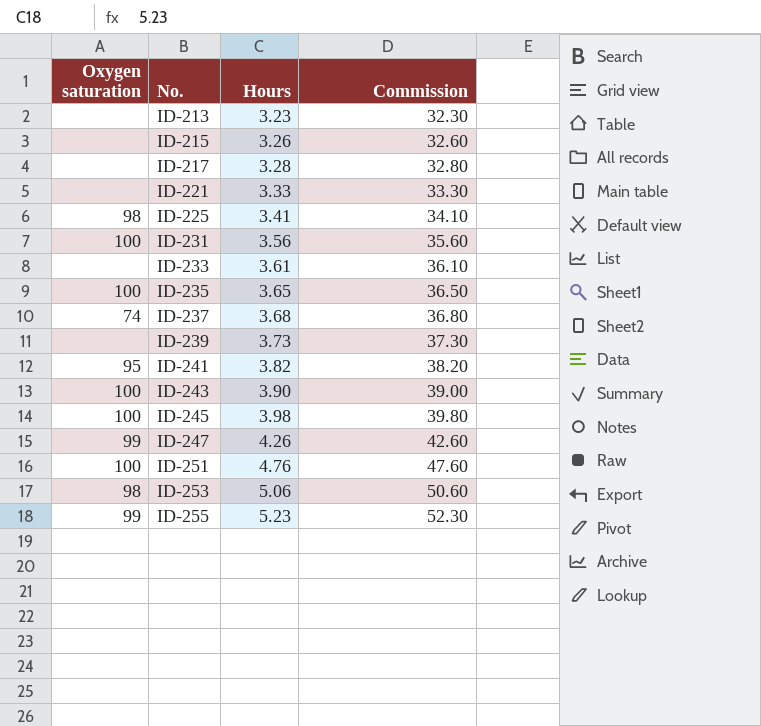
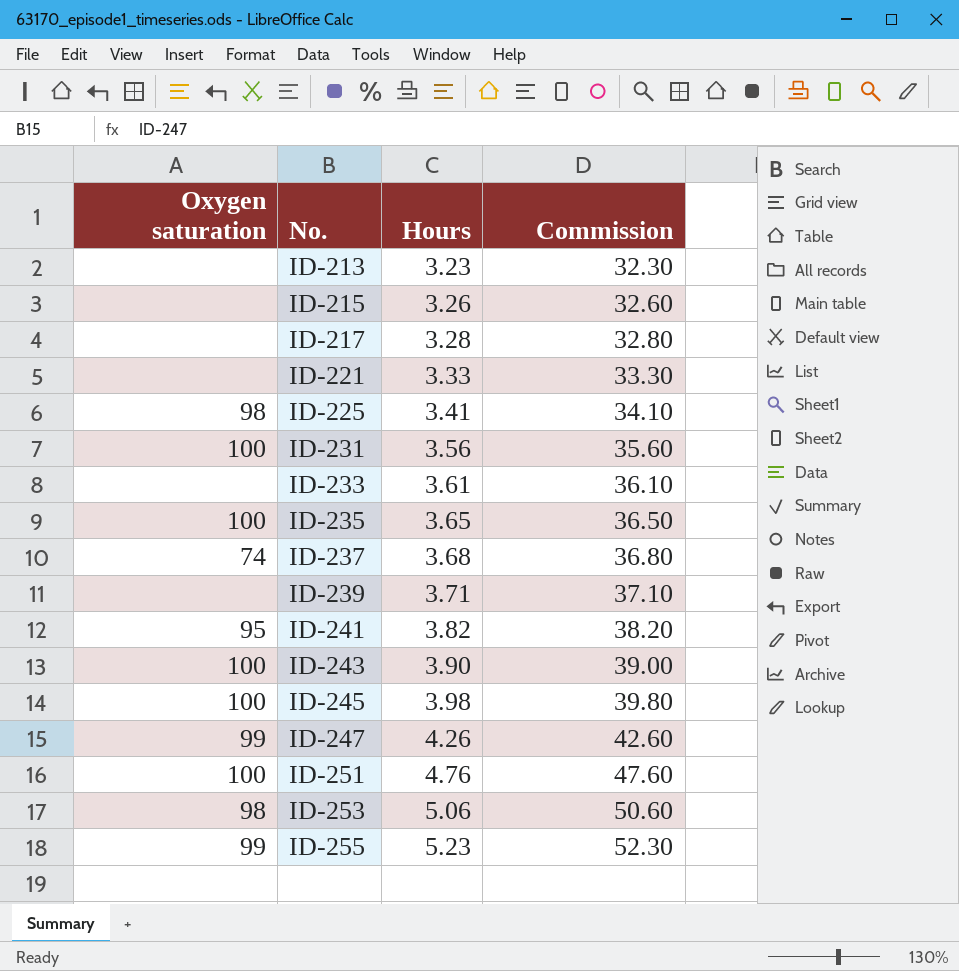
ID-239 | Hours: 3.73 -> 3.71
ID-239 | Commission: 37.30 -> 37.10

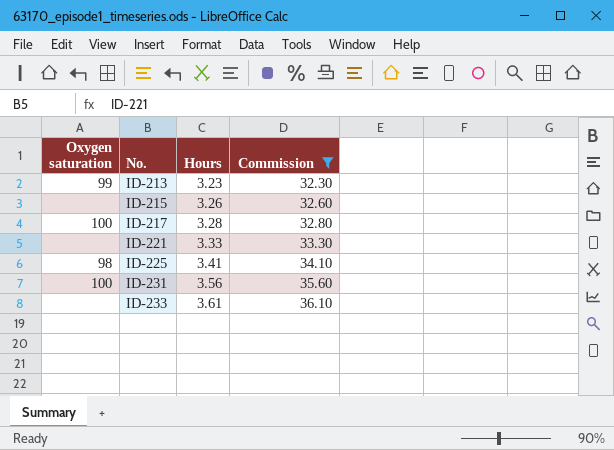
filter: none -> Commission <= 36.10
ID-213 | Oxygen saturation: none -> 99
ID-217 | Oxygen saturation: none -> 100

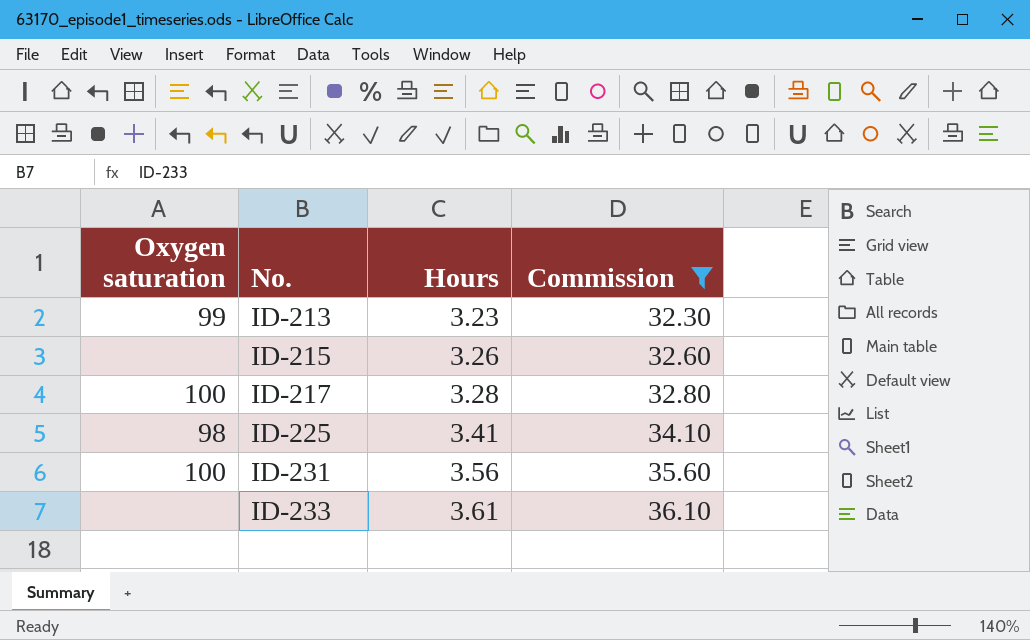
row ID-221: none | 3.33 | 33.30 -> none

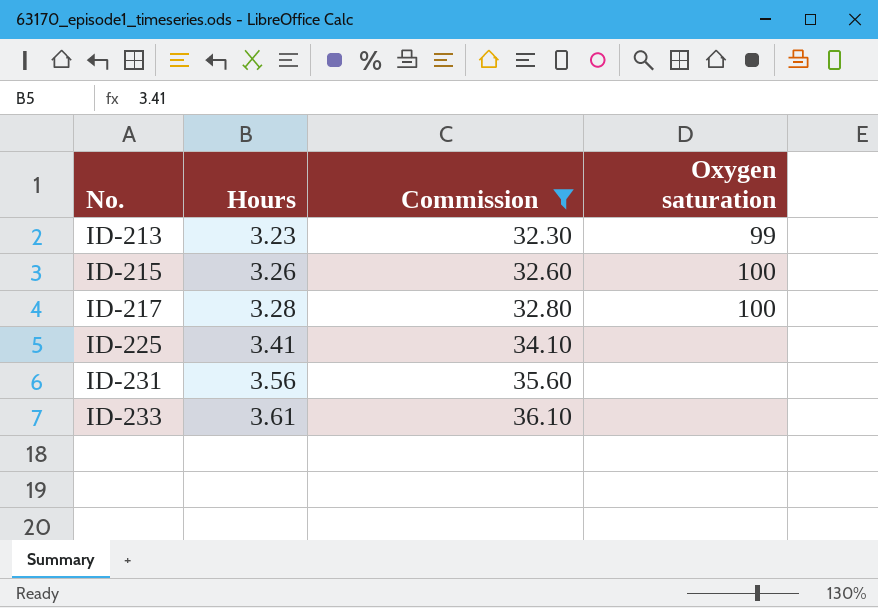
column Oxygen saturation | position: 1 -> 4
ID-215 | Oxygen saturation: none -> 100
ID-225 | Oxygen saturation: 98 -> none
ID-231 | Oxygen saturation: 100 -> none

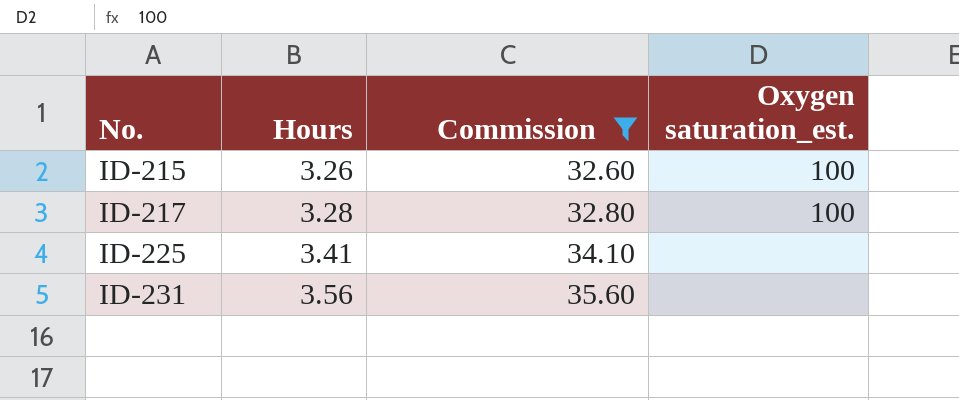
column name: Oxygen saturation -> Oxygen saturation_est.
row ID-213: 3.23 | 32.30 | 99 -> none
row ID-233: 3.61 | 36.10 | none -> none

